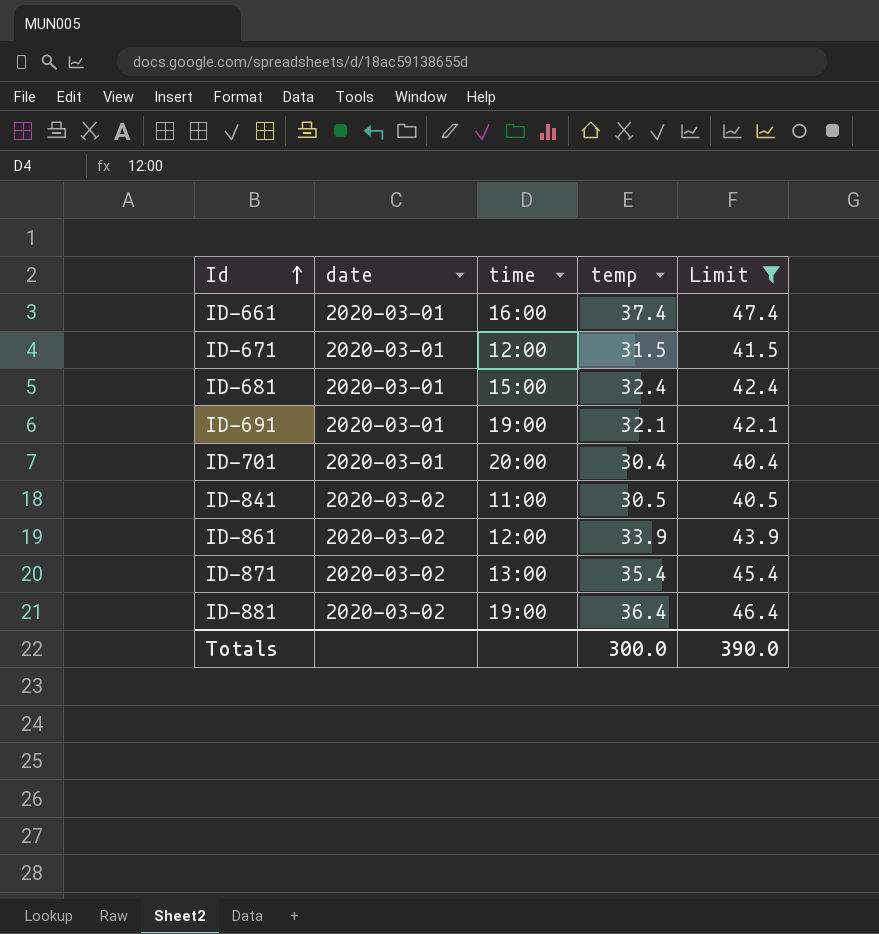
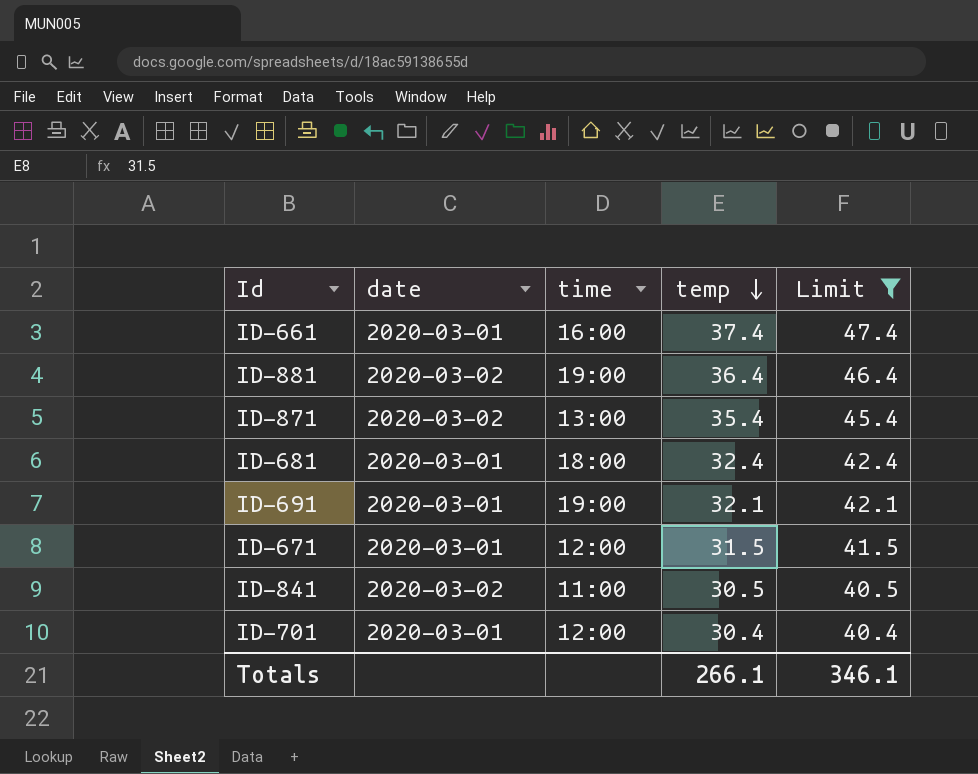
row order: Id ascending -> temp descending
row ID-861: 2020-03-02 | 12:00 | 33.9 | 43.9 -> none
ID-681 | time: 15:00 -> 18:00
ID-701 | time: 20:00 -> 12:00
Totals | temp: 300.0 -> 266.1
Totals | Limit: 390.0 -> 346.1

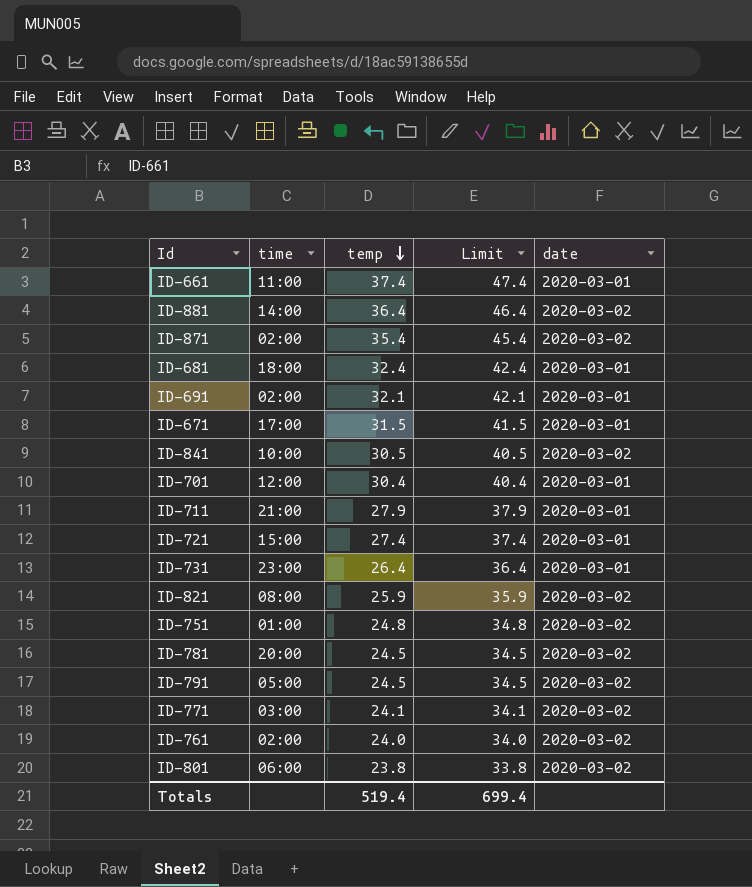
filter: Limit >= 40.4 -> none
column date | position: 2 -> 5
ID-661 | time: 16:00 -> 11:00
ID-881 | time: 19:00 -> 14:00
ID-871 | time: 13:00 -> 02:00
ID-691 | time: 19:00 -> 02:00
ID-671 | time: 12:00 -> 17:00
ID-841 | time: 11:00 -> 10:00
Totals | temp: 266.1 -> 519.4
Totals | Limit: 346.1 -> 699.4

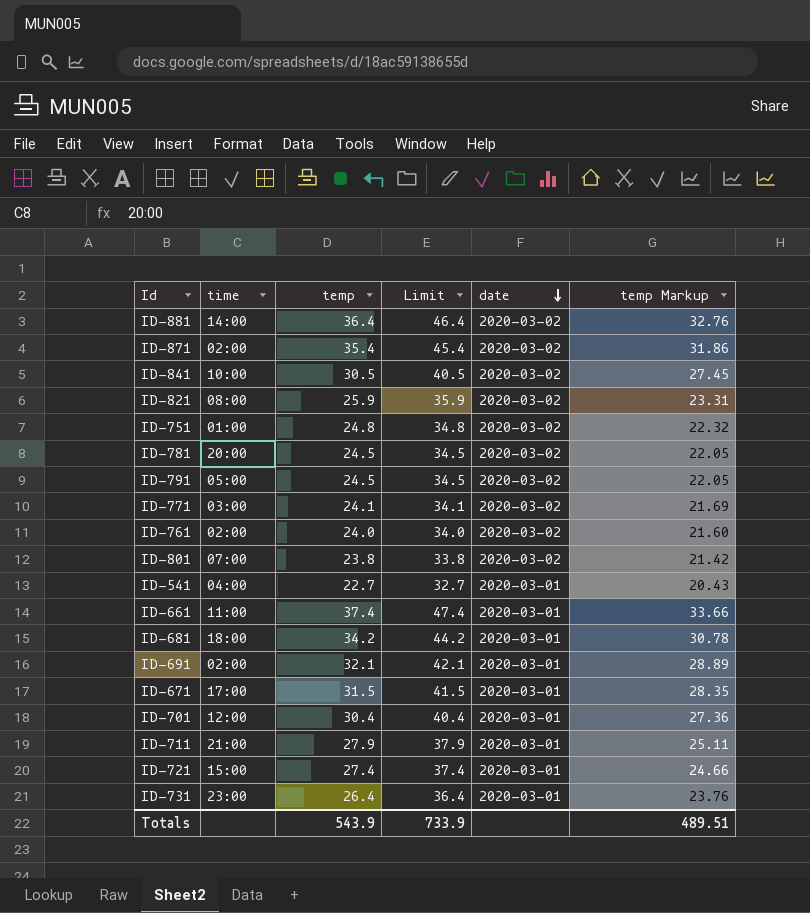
row order: temp descending -> date descending
column temp Markup | formula: none -> [temp] * 0.9
ID-801 | time: 06:00 -> 07:00
row ID-541: none -> 04:00 | 22.7 | 32.7 | 2020-03-01 | 20.43
ID-681 | temp: 32.4 -> 34.2
ID-681 | Limit: 42.4 -> 44.2
Totals | temp: 519.4 -> 543.9
Totals | Limit: 699.4 -> 733.9

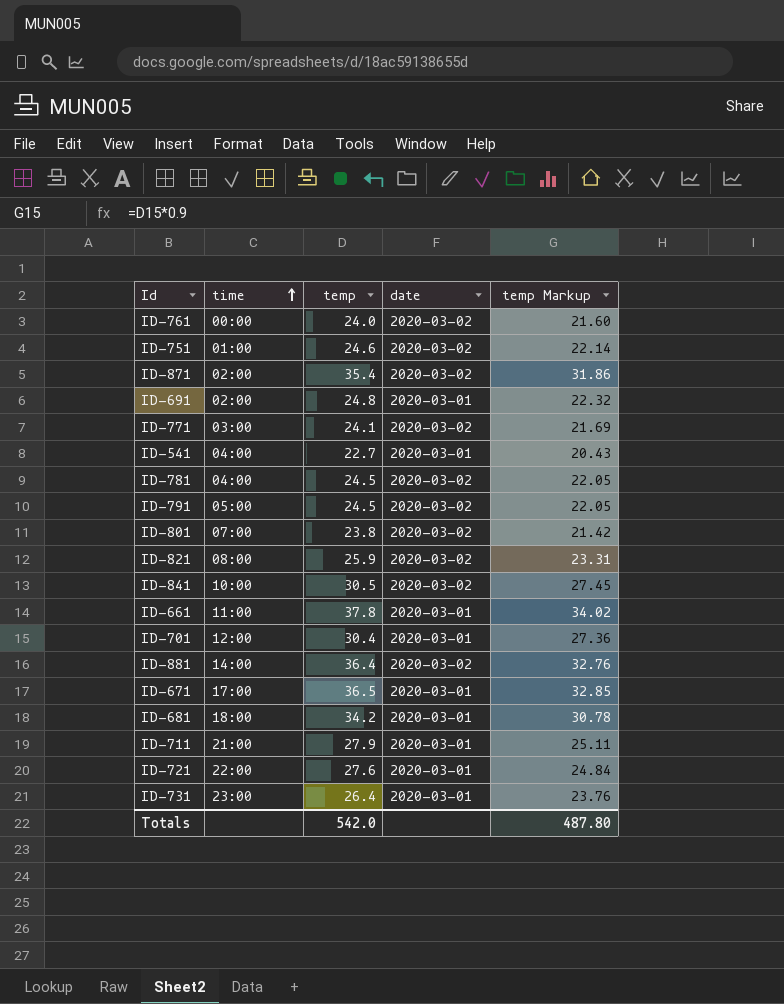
row order: date descending -> time ascending
column Limit | formula: [temp] + 10 -> none
ID-761 | time: 02:00 -> 00:00
ID-751 | temp: 24.8 -> 24.6
ID-751 | temp Markup: 22.32 -> 22.14
ID-691 | temp: 32.1 -> 24.8
ID-691 | temp Markup: 28.89 -> 22.32
ID-781 | time: 20:00 -> 04:00
ID-661 | temp: 37.4 -> 37.8
ID-661 | temp Markup: 33.66 -> 34.02
ID-671 | temp: 31.5 -> 36.5
ID-671 | temp Markup: 28.35 -> 32.85
ID-721 | time: 15:00 -> 22:00
ID-721 | temp: 27.4 -> 27.6
ID-721 | temp Markup: 24.66 -> 24.84
Totals | temp: 543.9 -> 542.0
Totals | temp Markup: 489.51 -> 487.80

